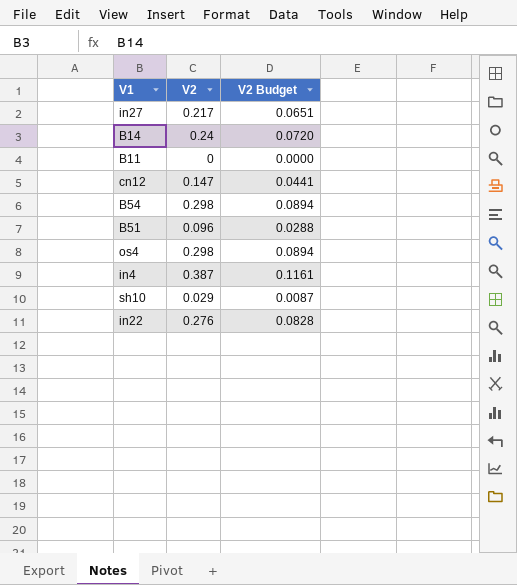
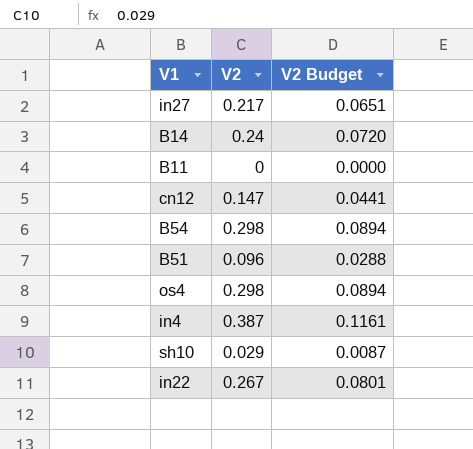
in22 | V2: 0.276 -> 0.267
in22 | V2 Budget: 0.0828 -> 0.0801

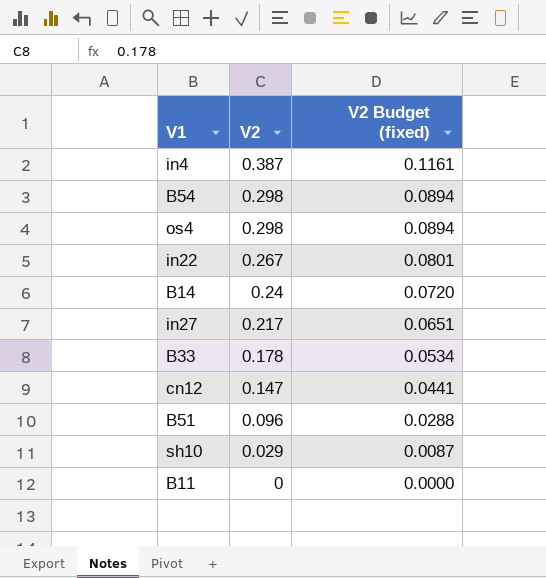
row order: none -> V2 descending
column name: V2 Budget -> V2 Budget (fixed)
row B33: none -> 0.178 | 0.0534

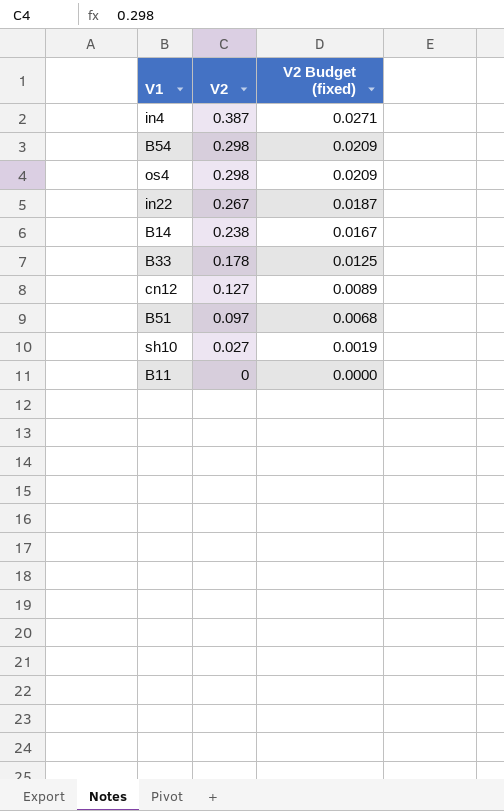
column V2 Budget (fixed) | formula: [V2] * 0.3 -> [V2] * 0.07
row in27: 0.217 | 0.0651 -> none
B14 | V2: 0.24 -> 0.238
cn12 | V2: 0.147 -> 0.127
B51 | V2: 0.096 -> 0.097
sh10 | V2: 0.029 -> 0.027

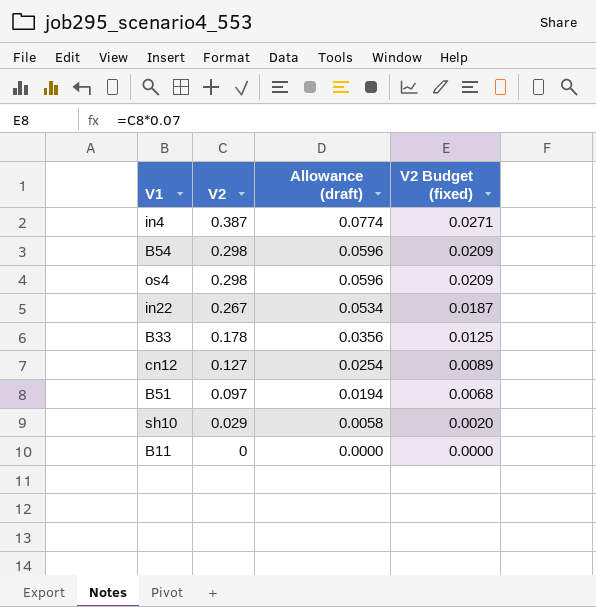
column Allowance (draft) | formula: none -> [V2] * 0.2
row B14: 0.238 | 0.0167 -> none
sh10 | V2: 0.027 -> 0.029
sh10 | V2 Budget (fixed): 0.0019 -> 0.0020

